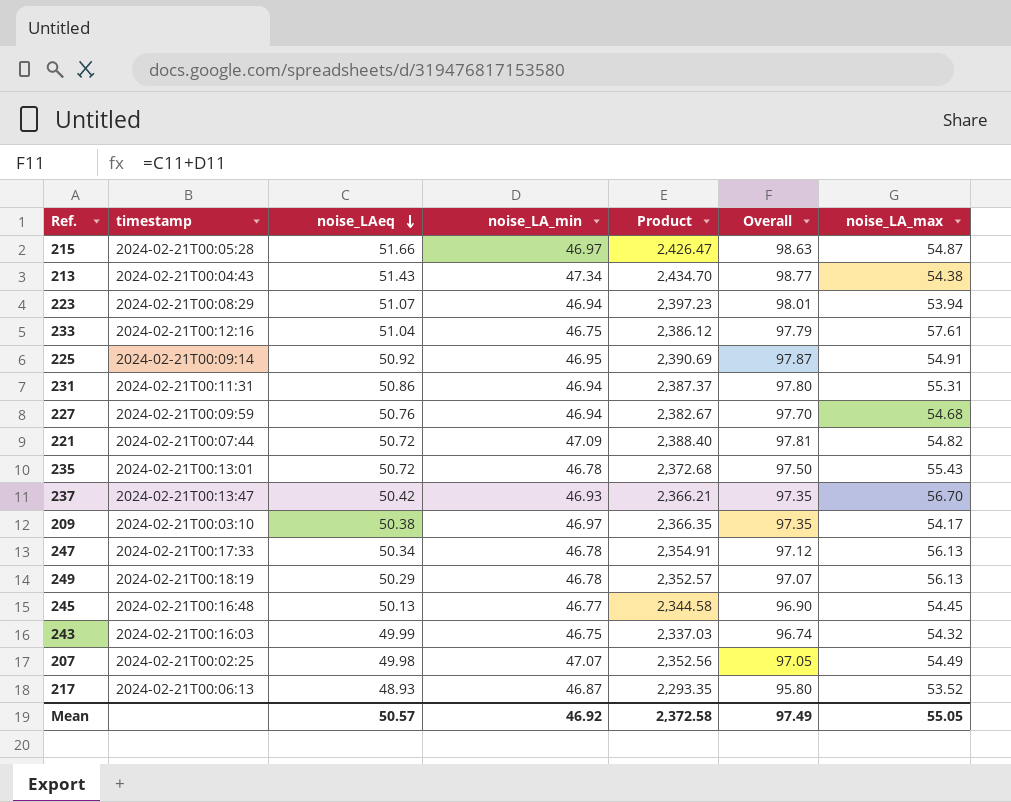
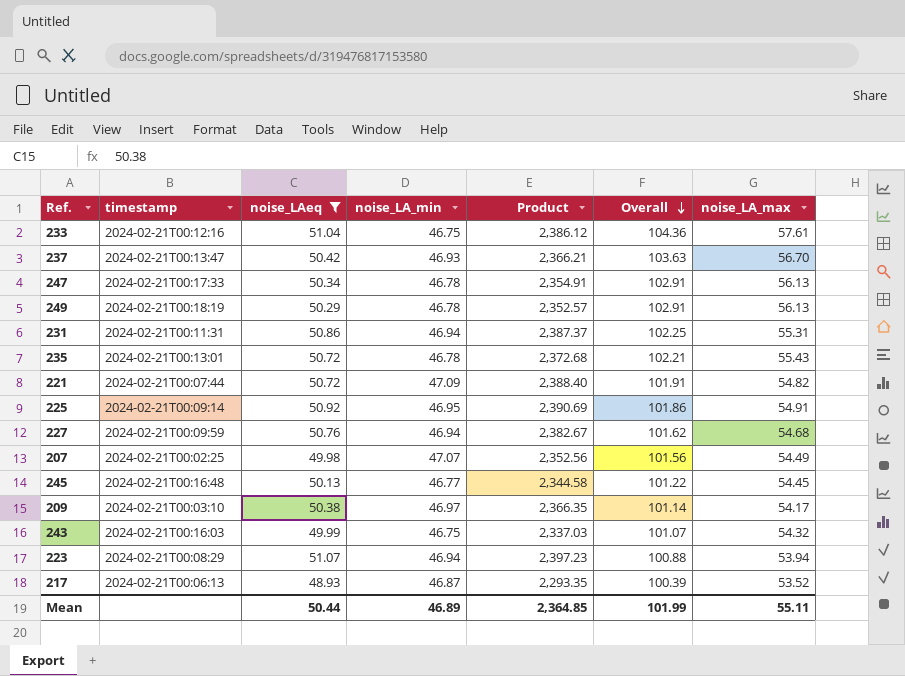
filter: none -> noise_LAeq <= 51.07
row order: noise_LAeq descending -> Overall descending
column Overall | formula: [noise_LAeq] + [noise_LA_min] -> [noise_LA_min] + [noise_LA_max]
Mean | noise_LAeq: 50.57 -> 50.44
Mean | noise_LA_min: 46.92 -> 46.89
Mean | Product: 2,372.58 -> 2,364.85
Mean | Overall: 97.49 -> 101.99
Mean | noise_LA_max: 55.05 -> 55.11

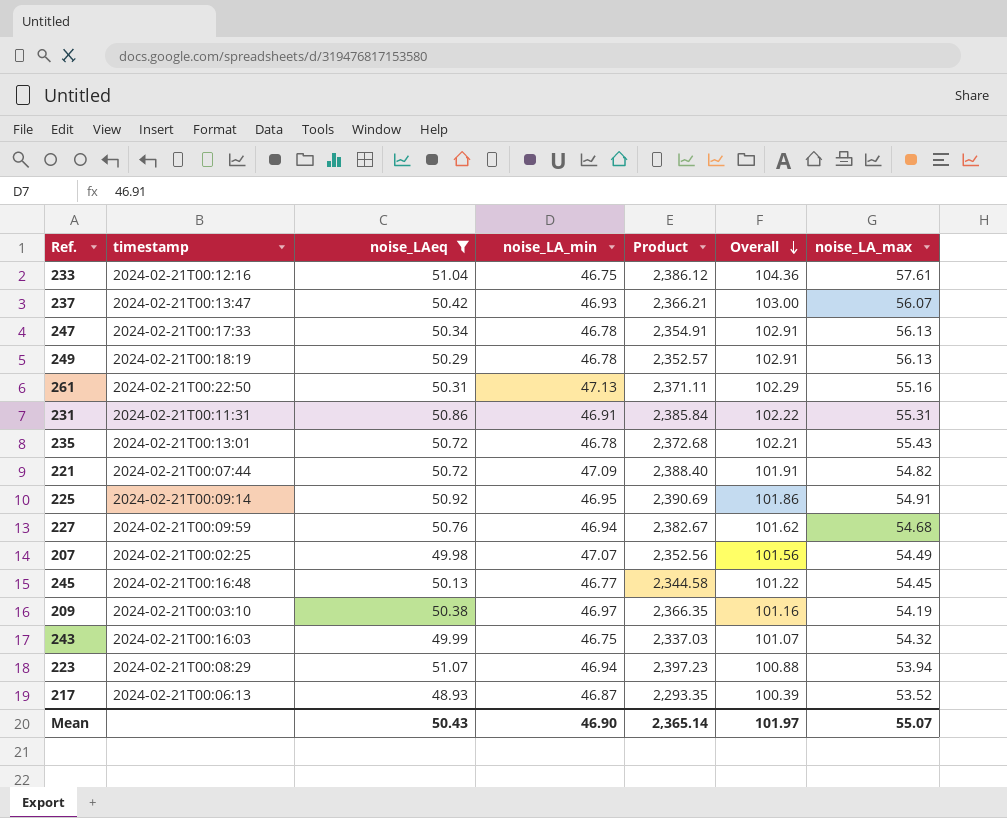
237 | Overall: 103.63 -> 103.00
237 | noise_LA_max: 56.70 -> 56.07
row 261: none -> 2024-02-21T00:22:50 | 50.31 | 47.13 | 2,371.11 | 102.29 | 55.16
231 | noise_LA_min: 46.94 -> 46.91
231 | Product: 2,387.37 -> 2,385.84
231 | Overall: 102.25 -> 102.22
209 | Overall: 101.14 -> 101.16
209 | noise_LA_max: 54.17 -> 54.19
Mean | noise_LAeq: 50.44 -> 50.43
Mean | noise_LA_min: 46.89 -> 46.90
Mean | Product: 2,364.85 -> 2,365.14
Mean | Overall: 101.99 -> 101.97
Mean | noise_LA_max: 55.11 -> 55.07

